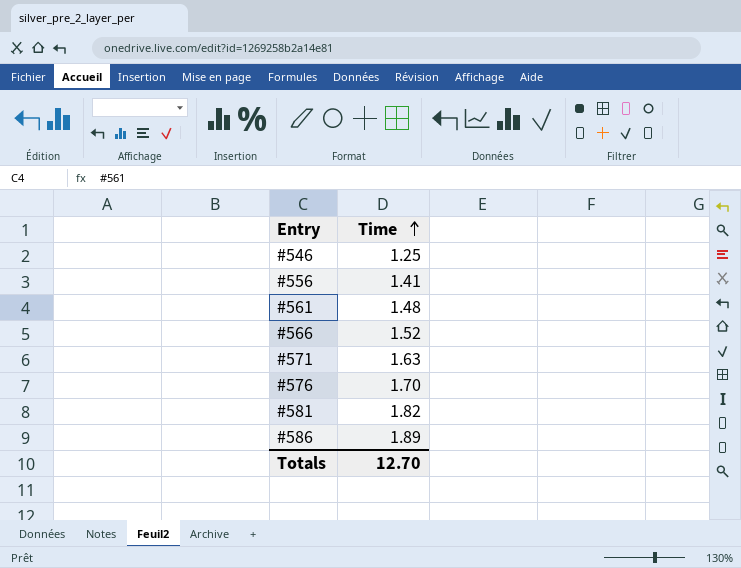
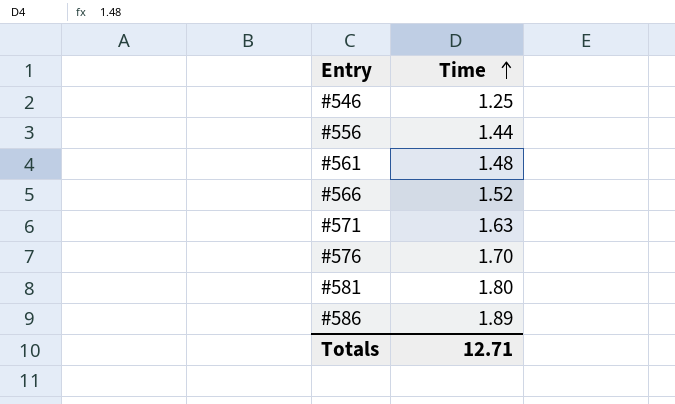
#556 | Time: 1.41 -> 1.44
#581 | Time: 1.82 -> 1.80
Totals | Time: 12.70 -> 12.71

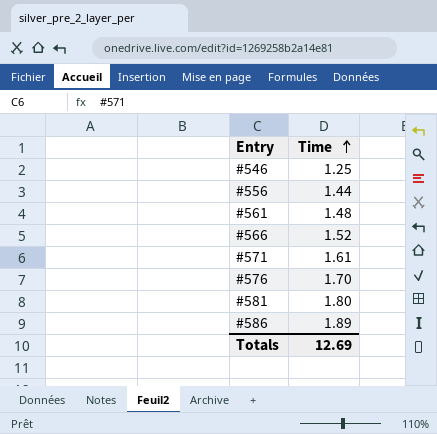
#571 | Time: 1.63 -> 1.61
Totals | Time: 12.71 -> 12.69

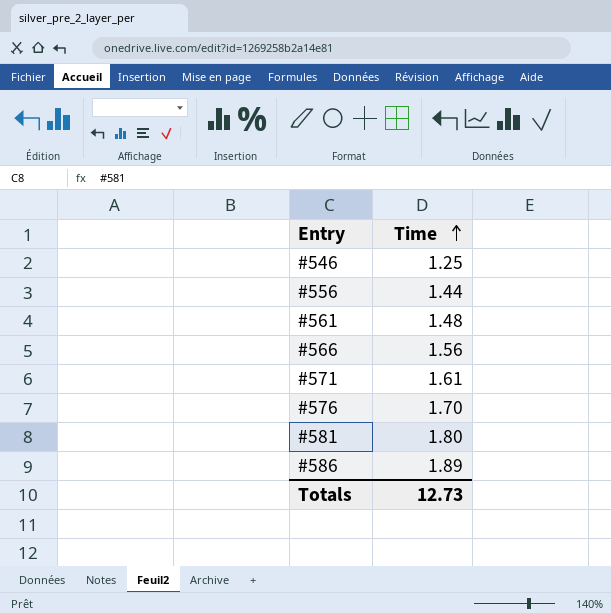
#566 | Time: 1.52 -> 1.56
Totals | Time: 12.69 -> 12.73

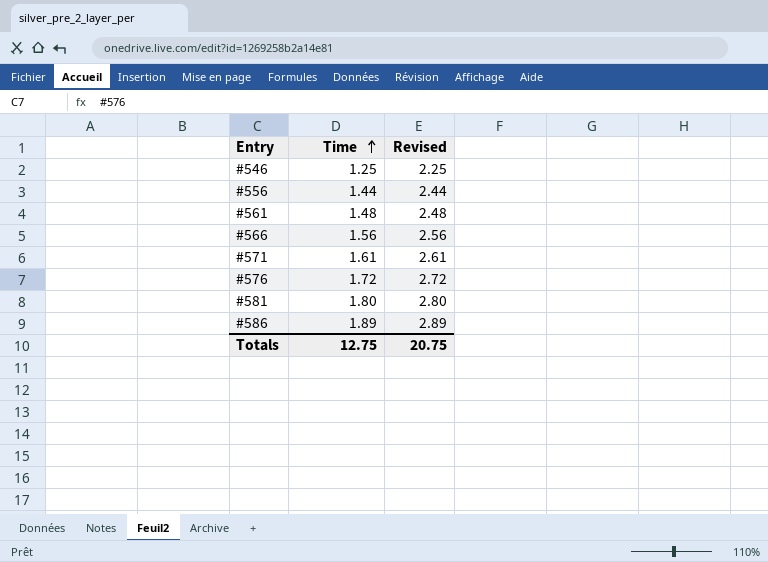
column Revised | formula: none -> [Time] + 1
#576 | Time: 1.70 -> 1.72
Totals | Time: 12.73 -> 12.75

